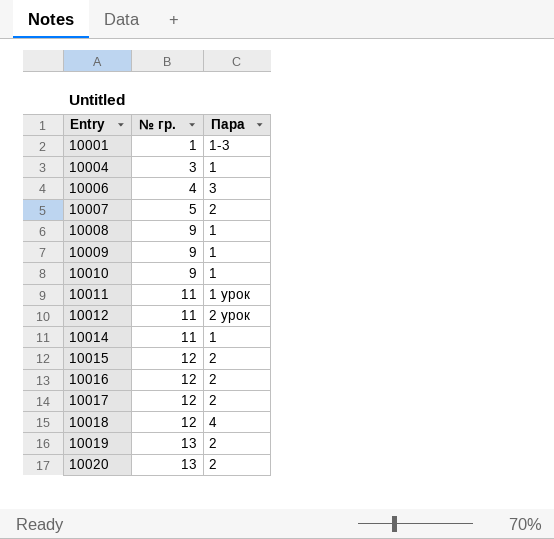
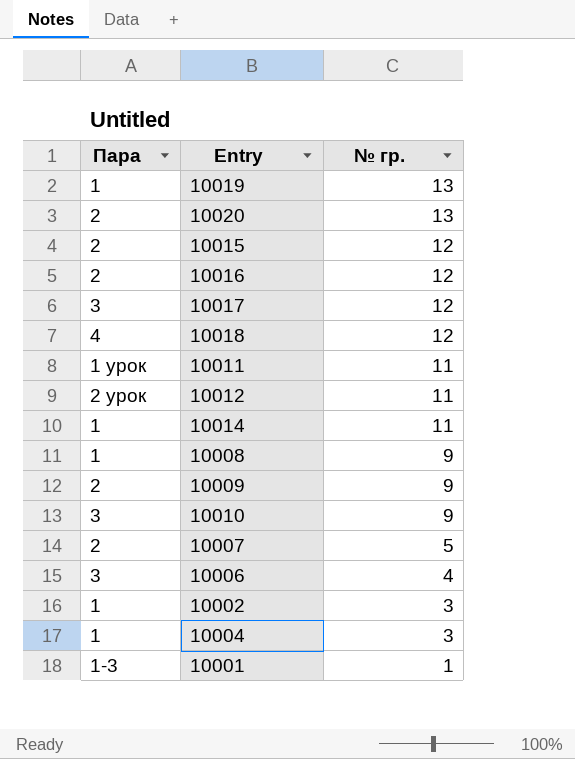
row order: Entry ascending -> № гр. descending
column Пара | position: 3 -> 1
10019 | Пара: 2 -> 1
10017 | Пара: 2 -> 3
10009 | Пара: 1 -> 2
10010 | Пара: 1 -> 3
row 10002: none -> 1 | 3

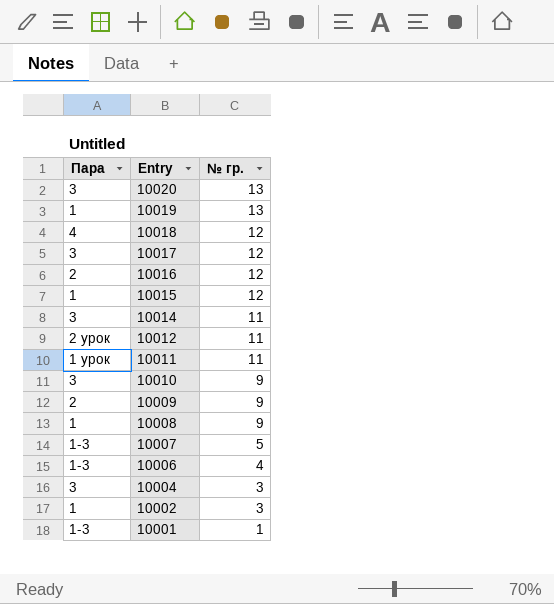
row order: № гр. descending -> Entry descending
10020 | Пара: 2 -> 3
10015 | Пара: 2 -> 1
10014 | Пара: 1 -> 3
10007 | Пара: 2 -> 1-3
10006 | Пара: 3 -> 1-3
10004 | Пара: 1 -> 3

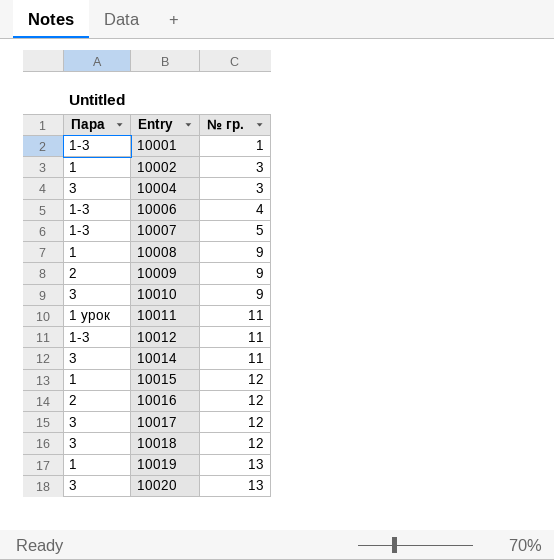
row order: Entry descending -> Entry ascending
10012 | Пара: 2 урок -> 1-3
10018 | Пара: 4 -> 3

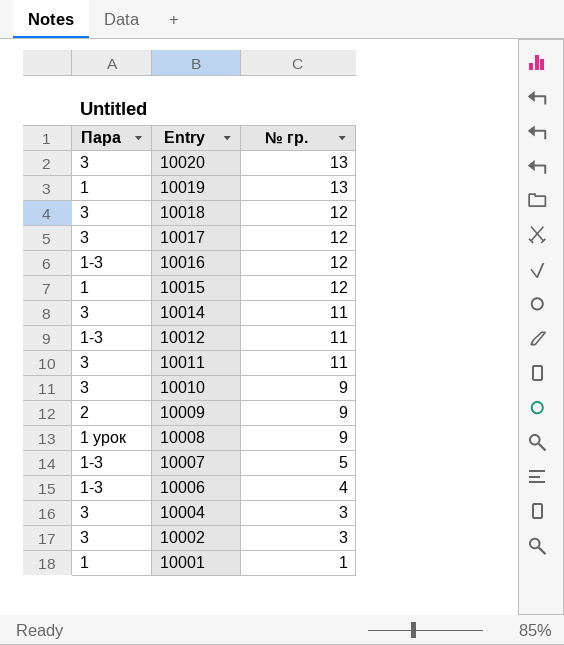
row order: Entry ascending -> Entry descending
10016 | Пара: 2 -> 1-3
10011 | Пара: 1 урок -> 3
10008 | Пара: 1 -> 1 урок
10002 | Пара: 1 -> 3
10001 | Пара: 1-3 -> 1

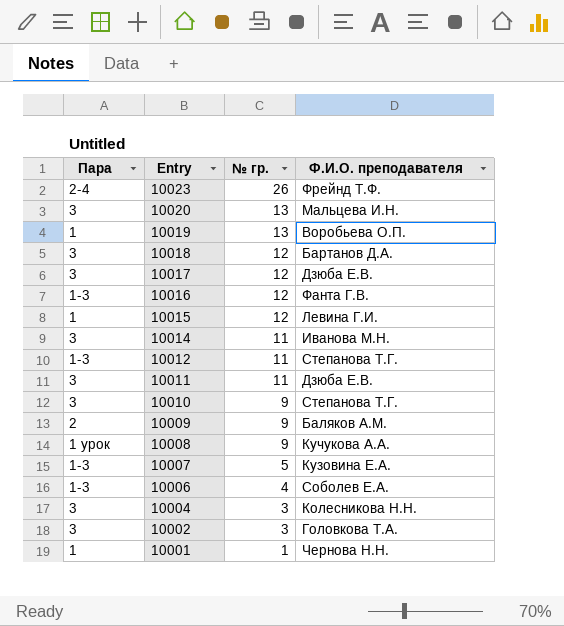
column Ф.И.О. преподавателя | position: none -> 4
row 10023: none -> 2-4 | 26 | Фрейнд Т.Ф.

